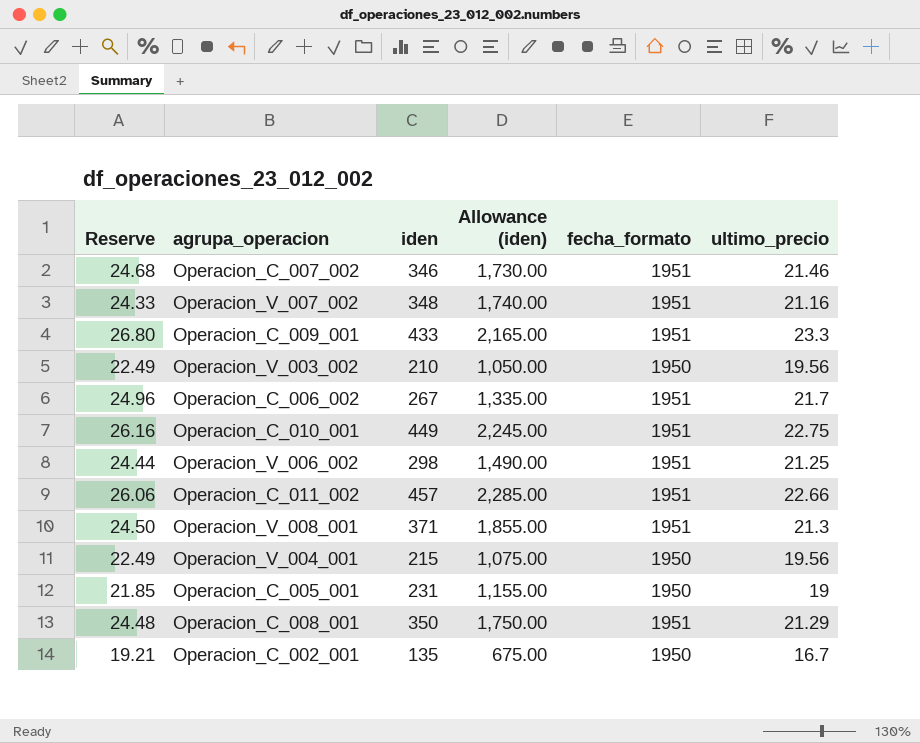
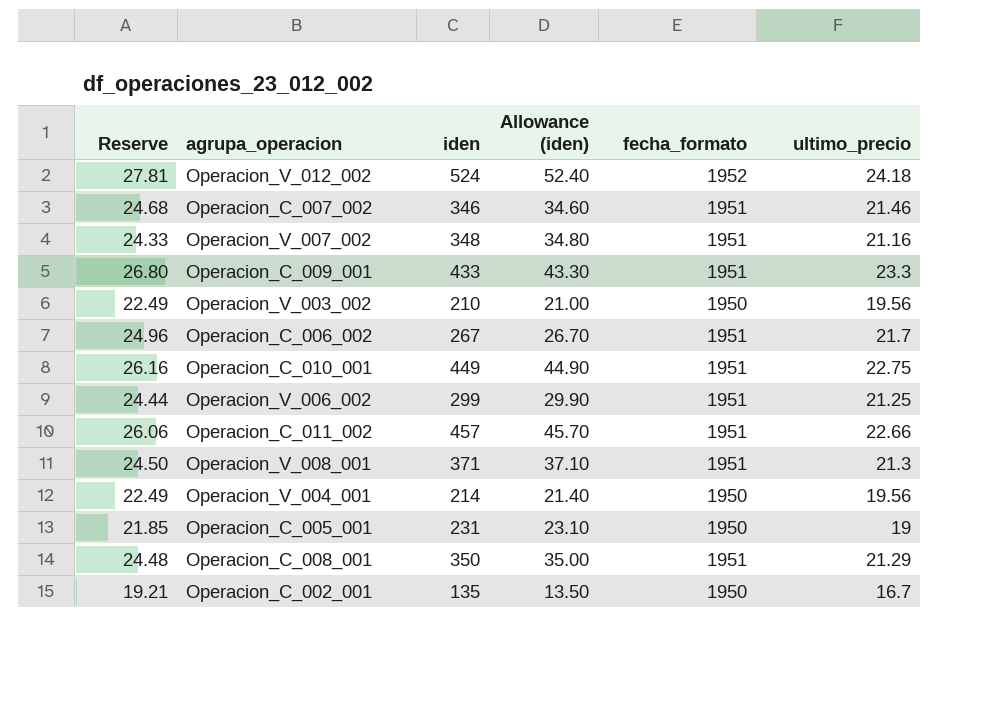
column Allowance (iden) | formula: [iden] * 5 -> [iden] * 0.1
row Operacion_V_012_002: none -> 27.81 | 524 | 52.40 | 1952 | 24.18
Operacion_V_006_002 | iden: 298 -> 299
Operacion_V_004_001 | iden: 215 -> 214

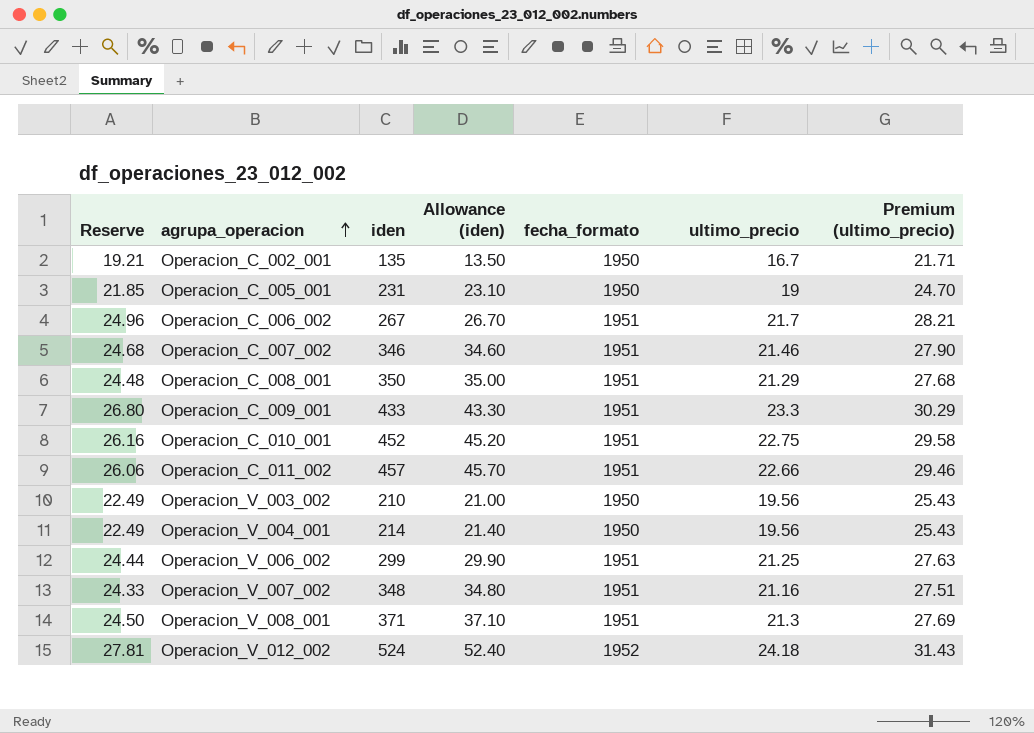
row order: none -> agrupa_operacion ascending
column Premium (ultimo_precio) | formula: none -> [ultimo_precio] * 1.3
Operacion_C_010_001 | iden: 449 -> 452
Operacion_C_010_001 | Allowance (iden): 44.90 -> 45.20

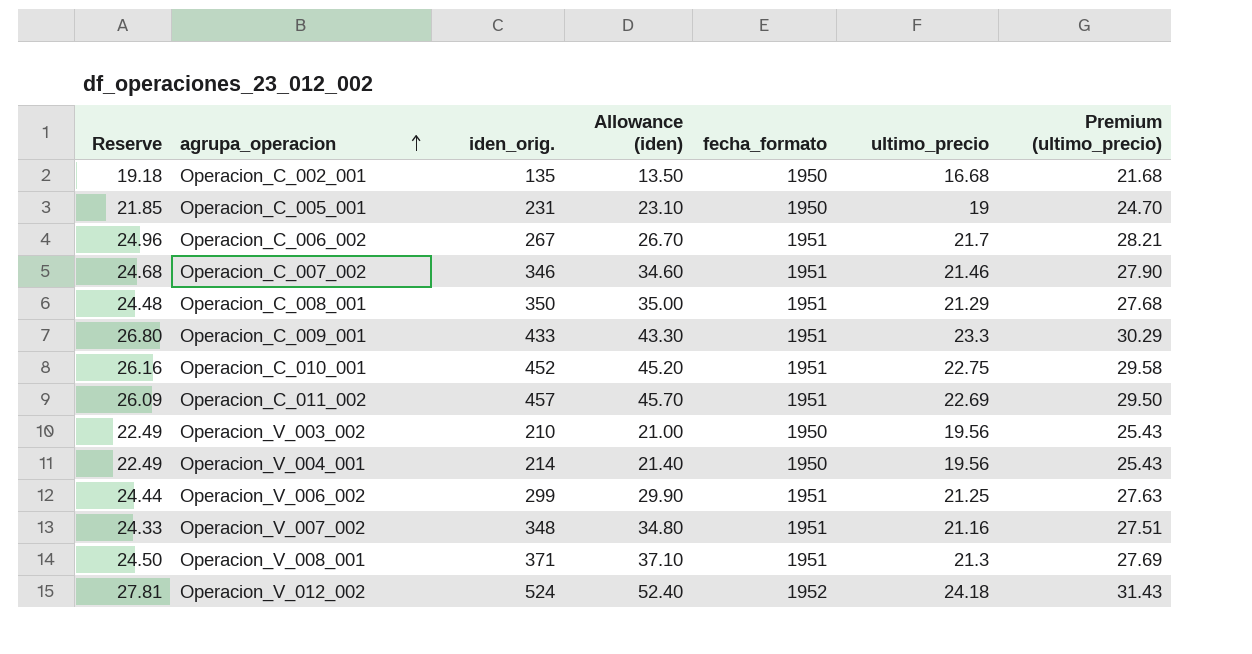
column name: iden -> iden_orig.
Operacion_C_002_001 | Reserve: 19.21 -> 19.18
Operacion_C_002_001 | ultimo_precio: 16.7 -> 16.68
Operacion_C_002_001 | Premium (ultimo_precio): 21.71 -> 21.68
Operacion_C_011_002 | Reserve: 26.06 -> 26.09
Operacion_C_011_002 | ultimo_precio: 22.66 -> 22.69
Operacion_C_011_002 | Premium (ultimo_precio): 29.46 -> 29.50

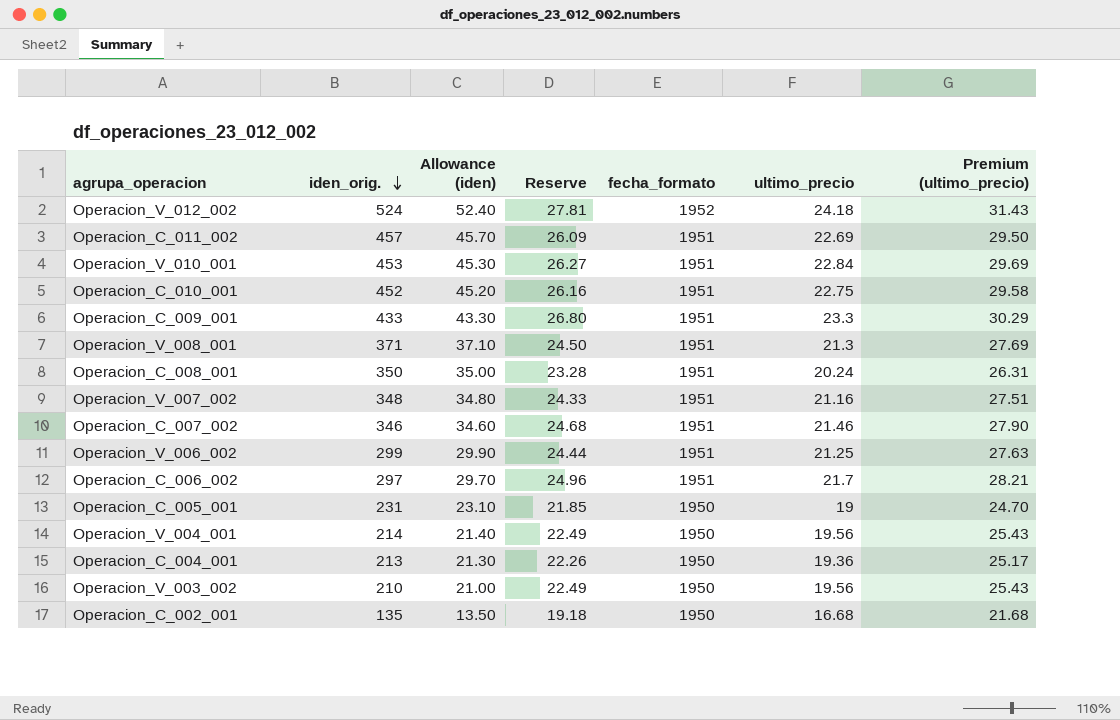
row order: agrupa_operacion ascending -> iden_orig. descending
column Reserve | position: 1 -> 4
row Operacion_V_010_001: none -> 453 | 45.30 | 26.27 | 1951 | 22.84 | 29.69
Operacion_C_008_001 | Reserve: 24.48 -> 23.28
Operacion_C_008_001 | ultimo_precio: 21.29 -> 20.24
Operacion_C_008_001 | Premium (ultimo_precio): 27.68 -> 26.31
Operacion_C_006_002 | iden_orig.: 267 -> 297
Operacion_C_006_002 | Allowance (iden): 26.70 -> 29.70
row Operacion_C_004_001: none -> 213 | 21.30 | 22.26 | 1950 | 19.36 | 25.17

